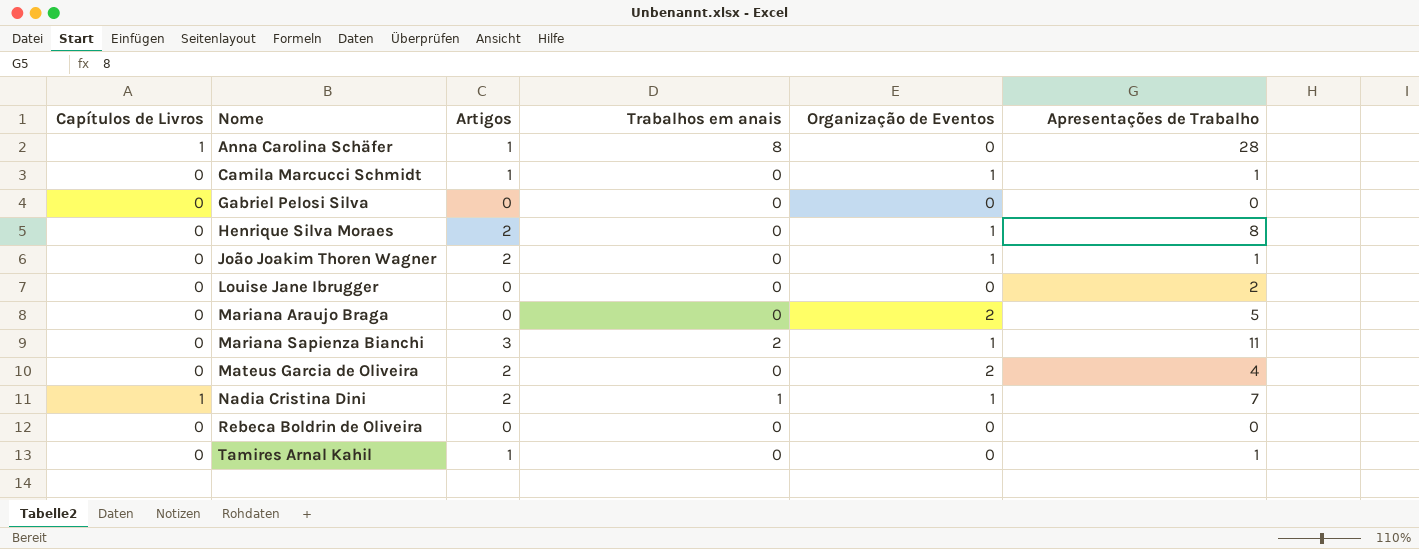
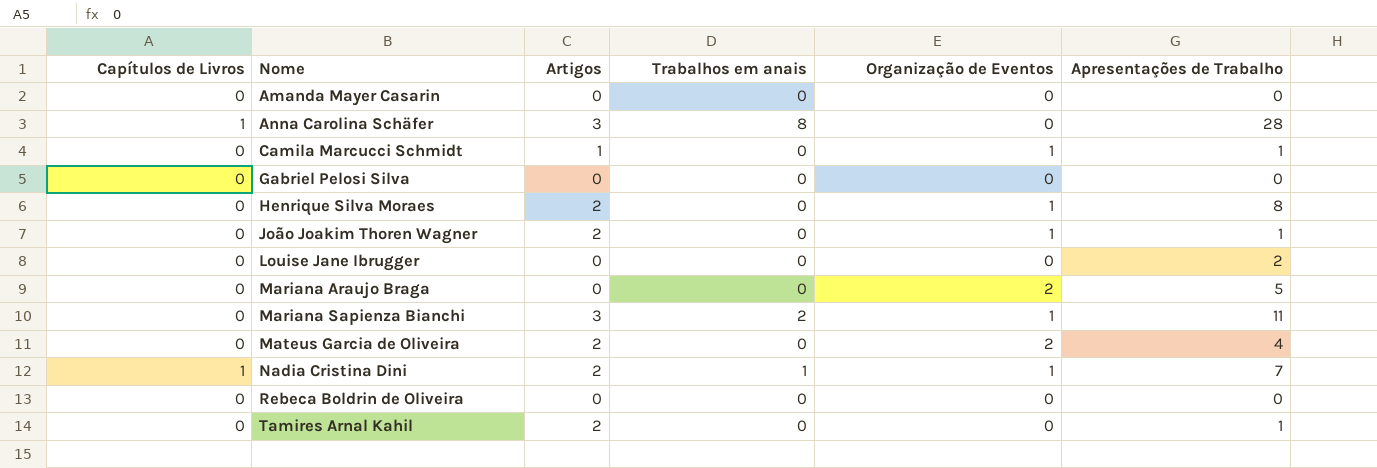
row Amanda Mayer Casarin: none -> 0 | 0 | 0 | 0 | 0
Anna Carolina Schäfer | Artigos: 1 -> 3
Tamires Arnal Kahil | Artigos: 1 -> 2

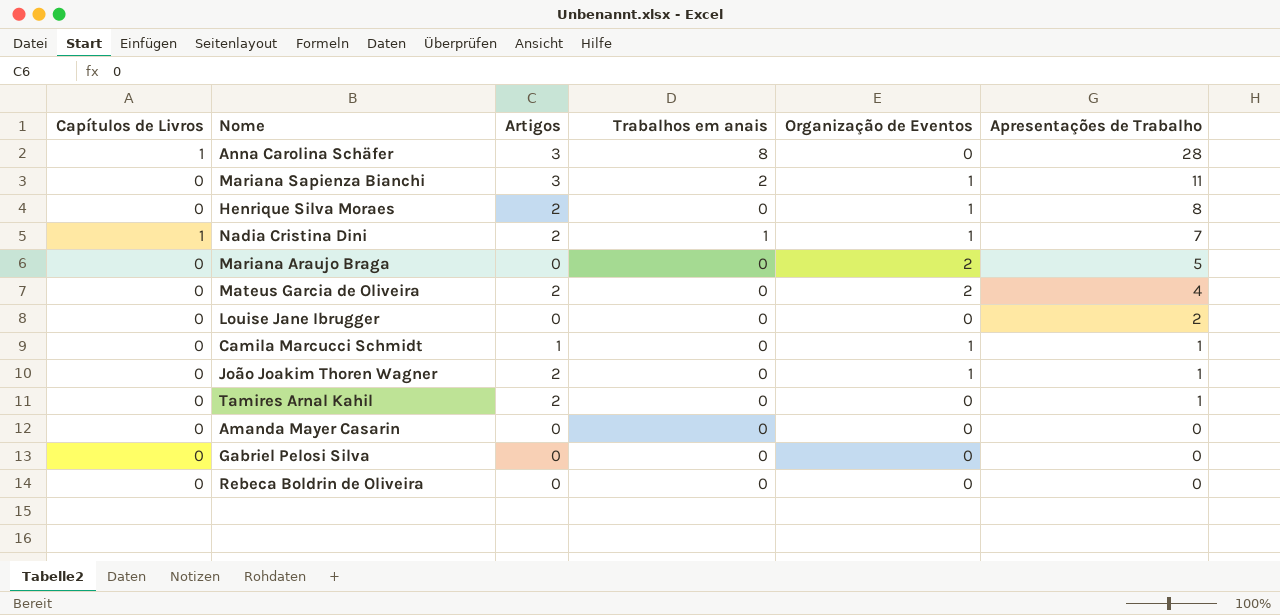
row order: Nome ascending -> Apresentações de Trabalho descending

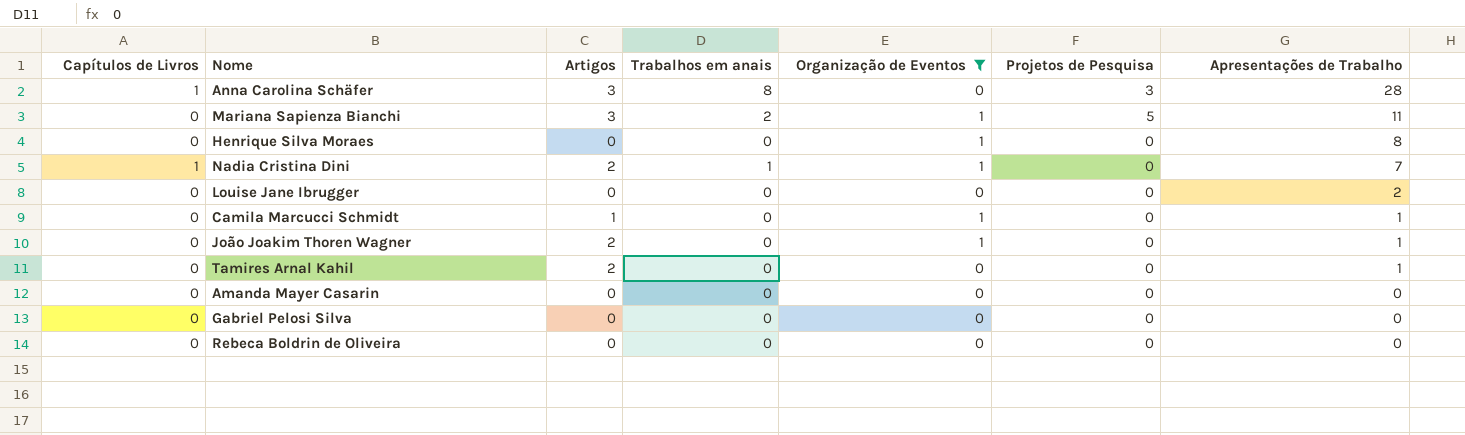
filter: none -> Organização de Eventos != 2
column Projetos de Pesquisa | position: none -> 6
Henrique Silva Moraes | Artigos: 2 -> 0

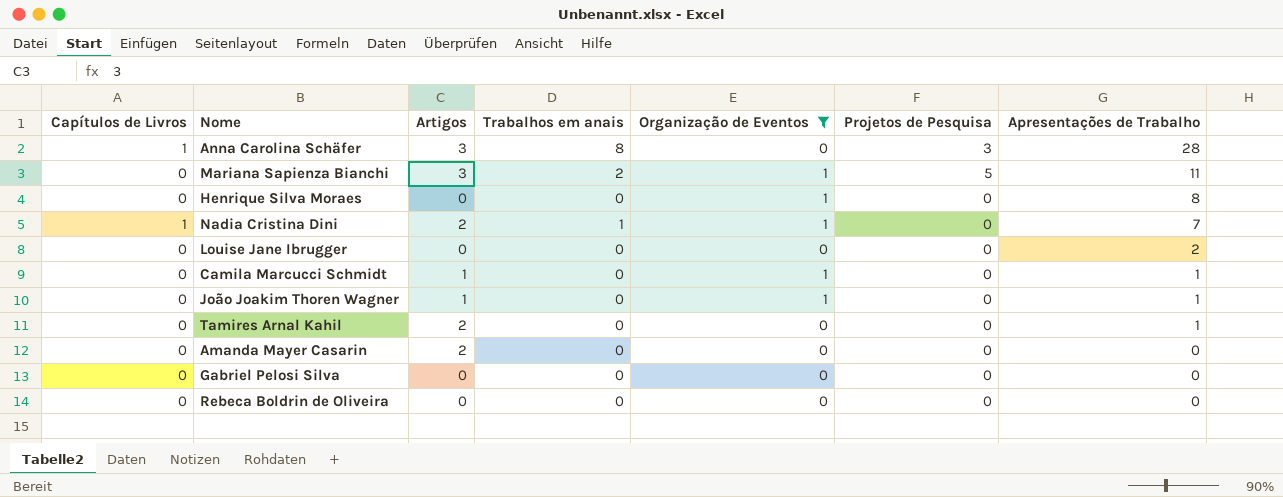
João Joakim Thoren Wagner | Artigos: 2 -> 1
Amanda Mayer Casarin | Artigos: 0 -> 2

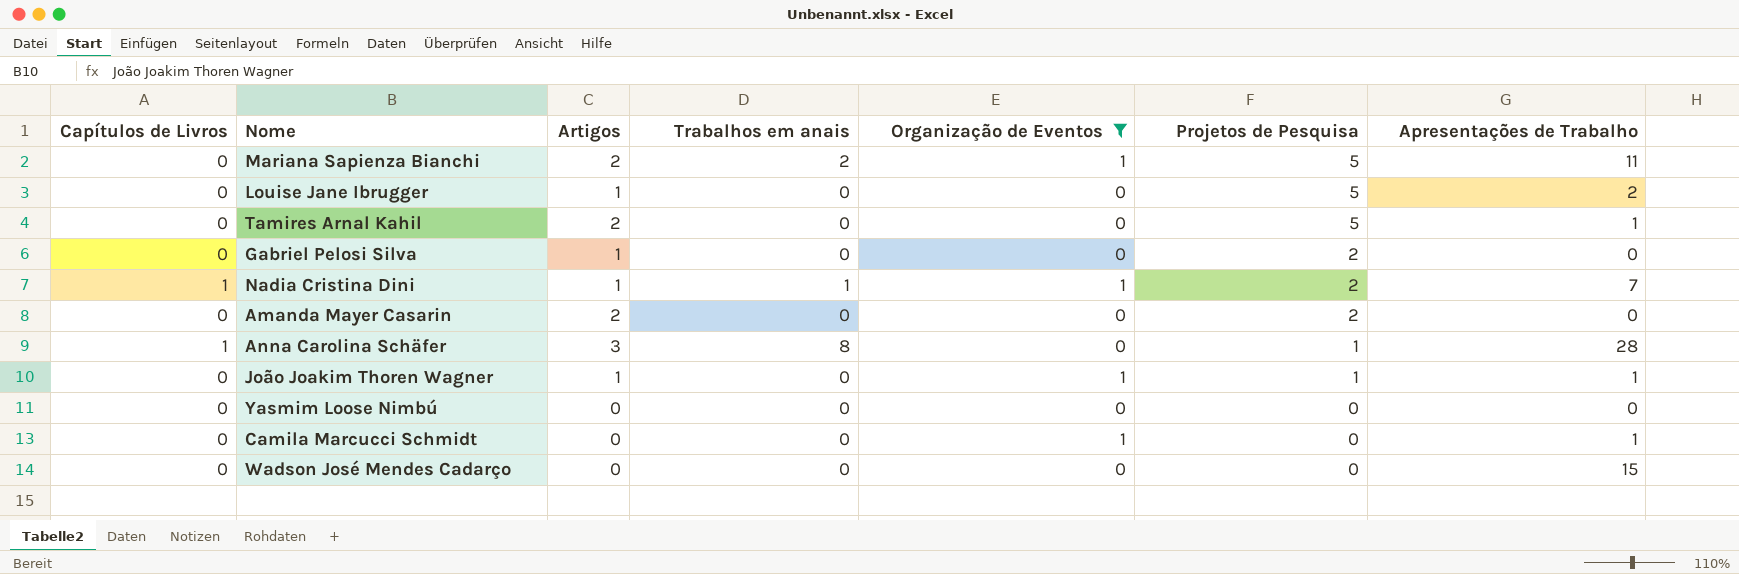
row order: Apresentações de Trabalho descending -> Projetos de Pesquisa descending
row Henrique Silva Moraes: 0 | 0 | 0 | 1 | 0 | 8 -> none
row Rebeca Boldrin de Oliveira: 0 | 0 | 0 | 0 | 0 | 0 -> none
Mariana Sapienza Bianchi | Artigos: 3 -> 2
Louise Jane Ibrugger | Artigos: 0 -> 1
Louise Jane Ibrugger | Projetos de Pesquisa: 0 -> 5
Tamires Arnal Kahil | Projetos de Pesquisa: 0 -> 5
Gabriel Pelosi Silva | Artigos: 0 -> 1
Gabriel Pelosi Silva | Projetos de Pesquisa: 0 -> 2
Nadia Cristina Dini | Artigos: 2 -> 1
Nadia Cristina Dini | Projetos de Pesquisa: 0 -> 2
Amanda Mayer Casarin | Projetos de Pesquisa: 0 -> 2
Anna Carolina Schäfer | Projetos de Pesquisa: 3 -> 1
João Joakim Thoren Wagner | Projetos de Pesquisa: 0 -> 1
row Yasmim Loose Nimbú: none -> 0 | 0 | 0 | 0 | 0 | 0
Camila Marcucci Schmidt | Artigos: 1 -> 0
row Wadson José Mendes Cadarço: none -> 0 | 0 | 0 | 0 | 0 | 15

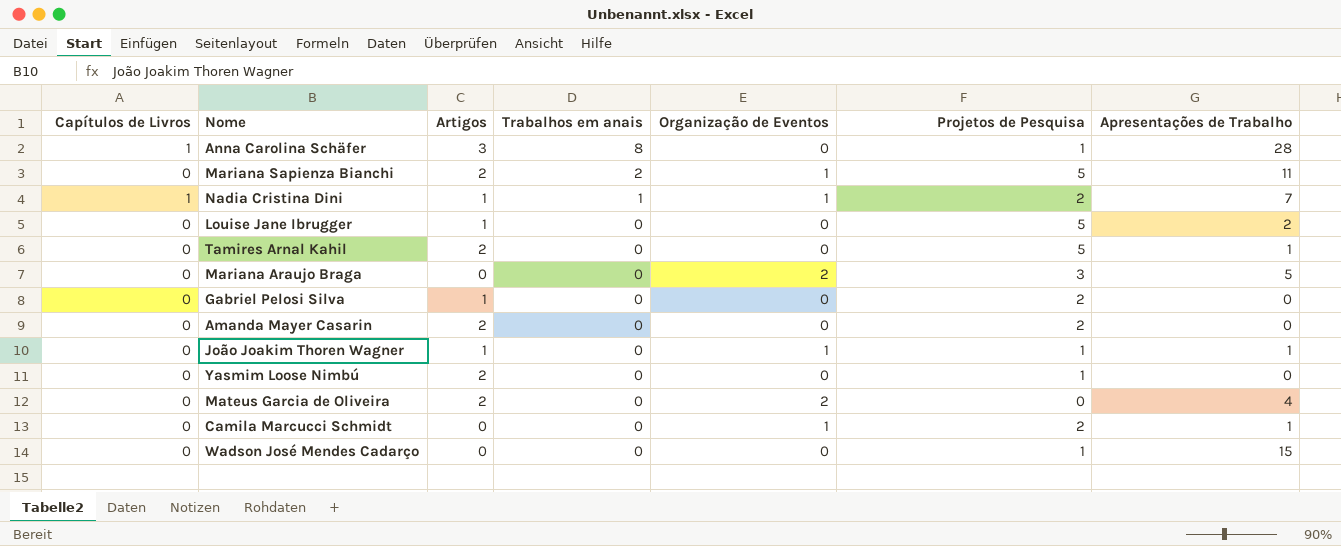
filter: Organização de Eventos != 2 -> none
row order: Projetos de Pesquisa descending -> Trabalhos em anais descending
Yasmim Loose Nimbú | Artigos: 0 -> 2
Yasmim Loose Nimbú | Projetos de Pesquisa: 0 -> 1
Camila Marcucci Schmidt | Projetos de Pesquisa: 0 -> 2
Wadson José Mendes Cadarço | Projetos de Pesquisa: 0 -> 1

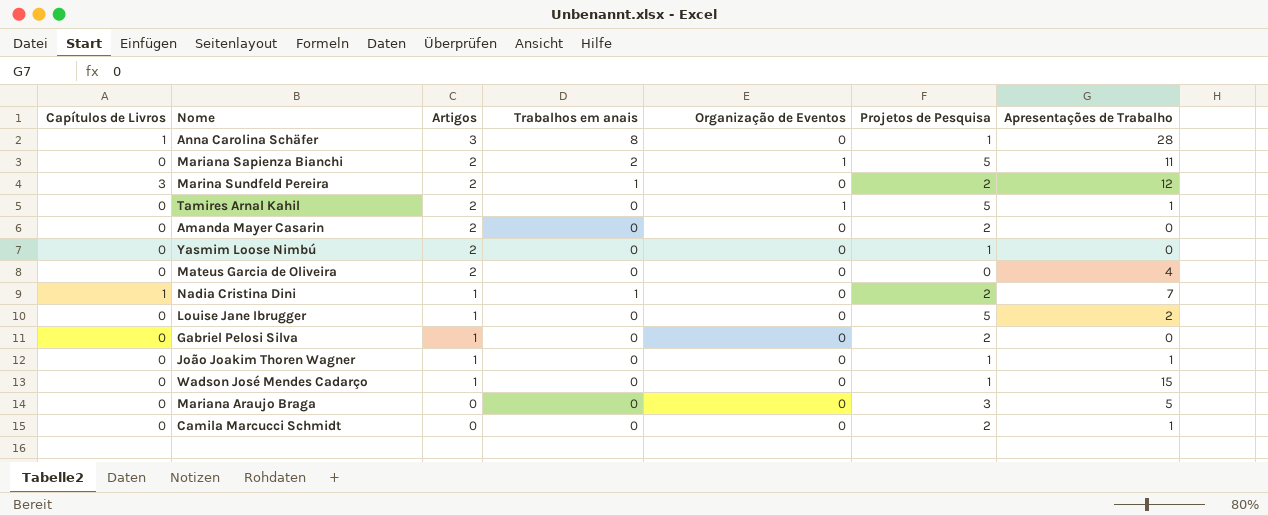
row order: Trabalhos em anais descending -> Artigos descending
row Marina Sundfeld Pereira: none -> 3 | 2 | 1 | 0 | 2 | 12
Tamires Arnal Kahil | Organização de Eventos: 0 -> 1
Mateus Garcia de Oliveira | Organização de Eventos: 2 -> 0
Nadia Cristina Dini | Organização de Eventos: 1 -> 0
João Joakim Thoren Wagner | Organização de Eventos: 1 -> 0
Wadson José Mendes Cadarço | Artigos: 0 -> 1
Mariana Araujo Braga | Organização de Eventos: 2 -> 0
Camila Marcucci Schmidt | Organização de Eventos: 1 -> 0

